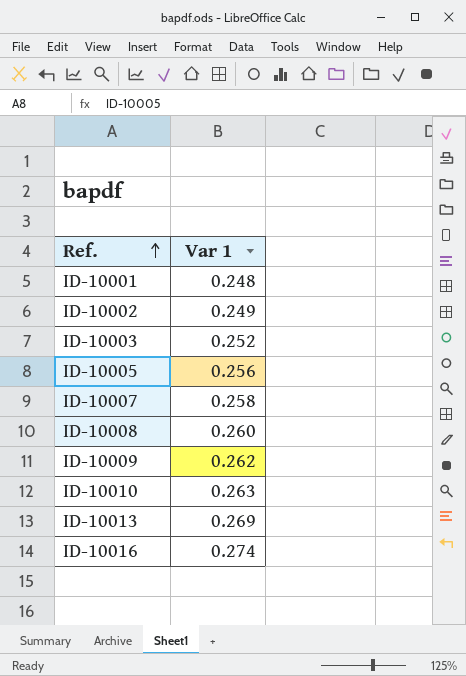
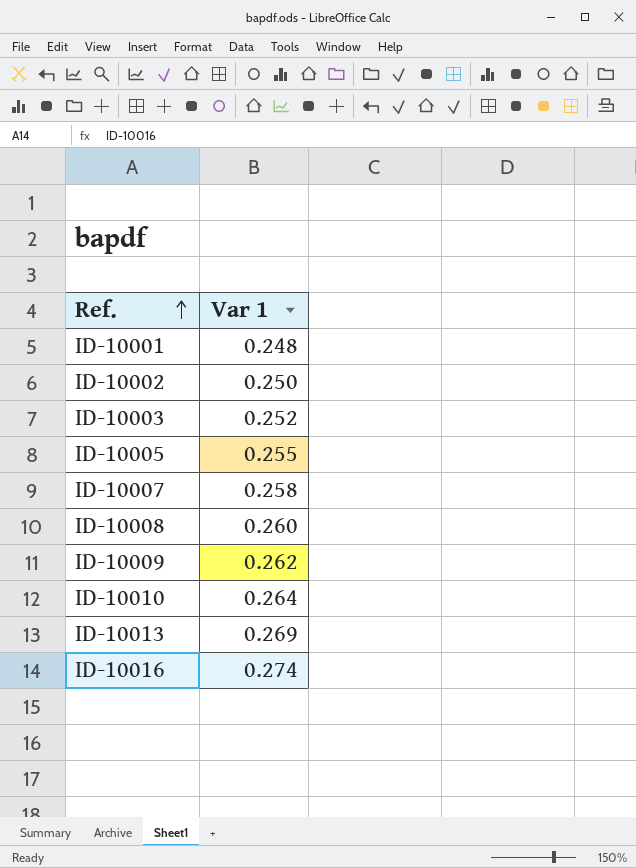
ID-10002 | Var 1: 0.249 -> 0.250
ID-10005 | Var 1: 0.256 -> 0.255
ID-10010 | Var 1: 0.263 -> 0.264

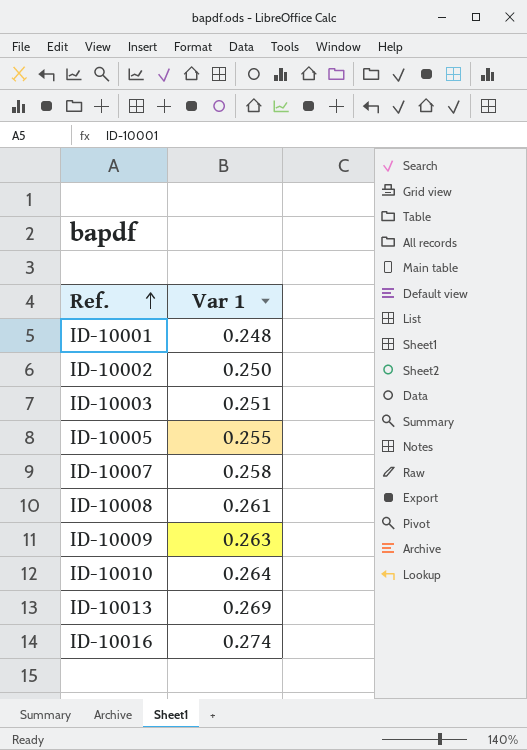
ID-10003 | Var 1: 0.252 -> 0.251
ID-10008 | Var 1: 0.260 -> 0.261
ID-10009 | Var 1: 0.262 -> 0.263

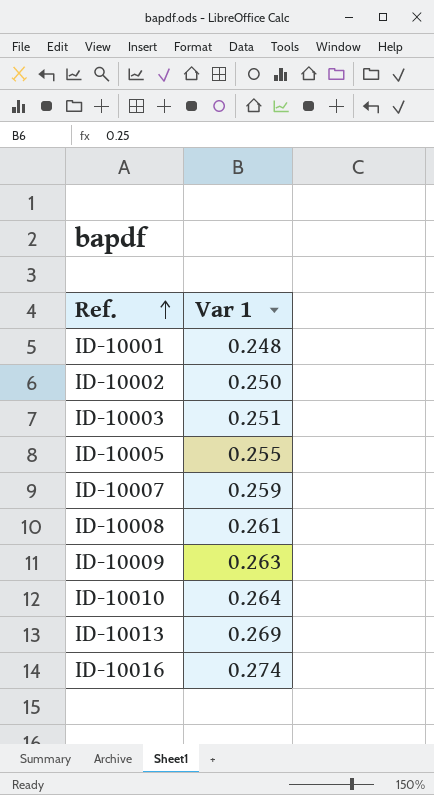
ID-10007 | Var 1: 0.258 -> 0.259

